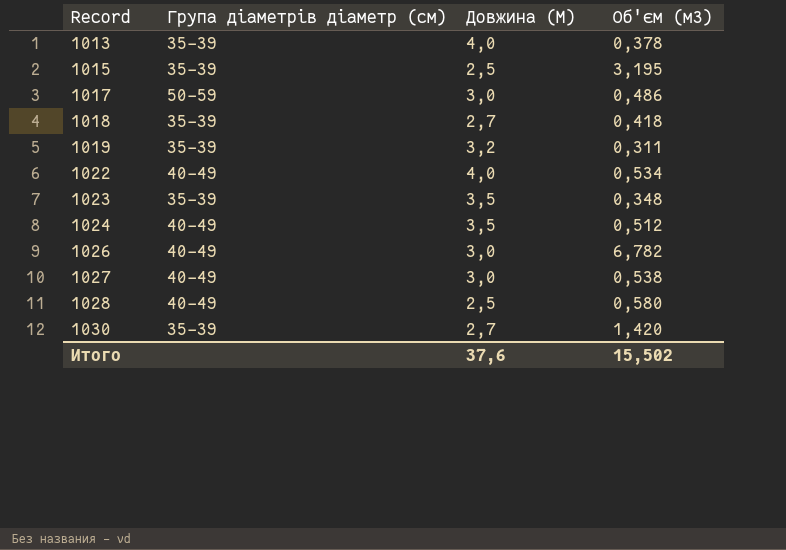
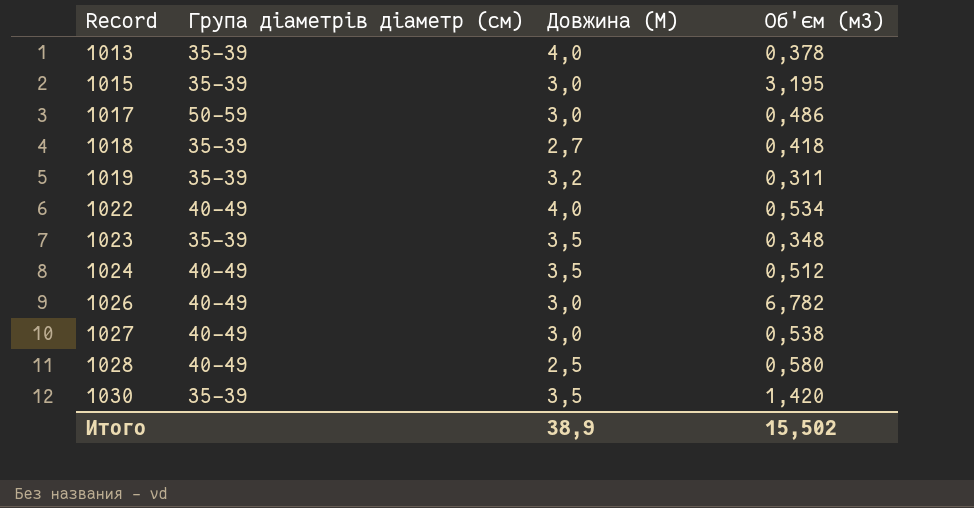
1015 | Довжина (М): 2,5 -> 3,0
1030 | Довжина (М): 2,7 -> 3,5
Итого | Довжина (М): 37,6 -> 38,9

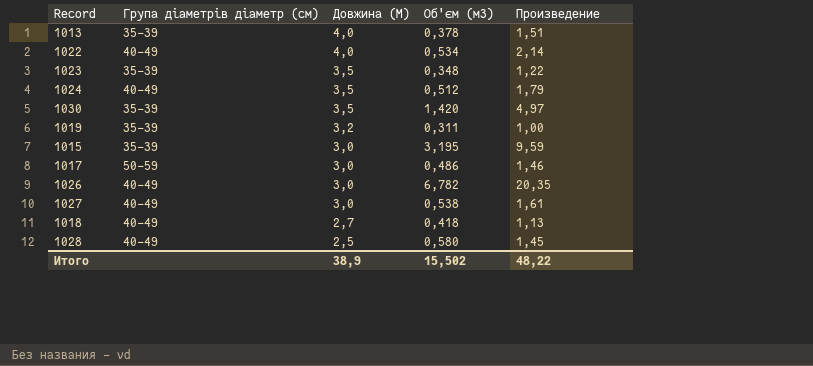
row order: Record ascending -> Довжина (М) descending
column Произведение | formula: none -> [Довжина (М)] * [Об'єм (м3)]
1018 | Група діаметрів діаметр (см): 35-39 -> 40-49

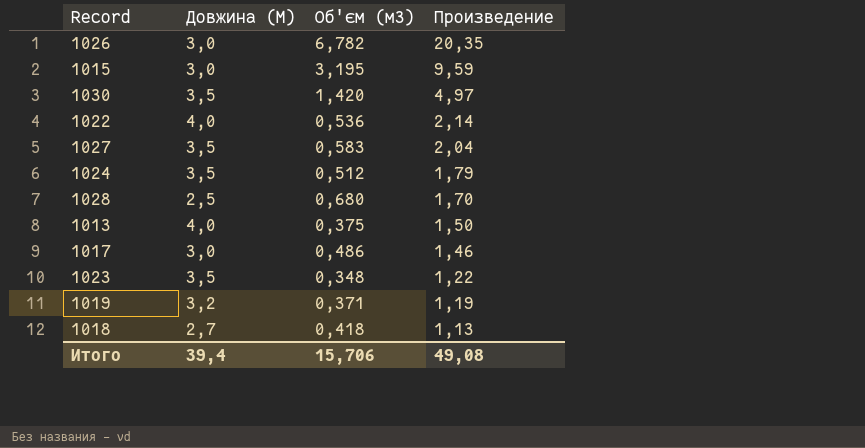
row order: Довжина (М) descending -> Произведение descending
column Група діаметрів діаметр (см) | position: 2 -> none
1022 | Об'єм (м3): 0,534 -> 0,536
1027 | Довжина (М): 3,0 -> 3,5
1027 | Об'єм (м3): 0,538 -> 0,583
1027 | Произведение: 1,61 -> 2,04
1028 | Об'єм (м3): 0,580 -> 0,680
1028 | Произведение: 1,45 -> 1,70
1013 | Об'єм (м3): 0,378 -> 0,375
1013 | Произведение: 1,51 -> 1,50
1019 | Об'єм (м3): 0,311 -> 0,371
1019 | Произведение: 1,00 -> 1,19
Итого | Довжина (М): 38,9 -> 39,4
Итого | Об'єм (м3): 15,502 -> 15,706
Итого | Произведение: 48,22 -> 49,08

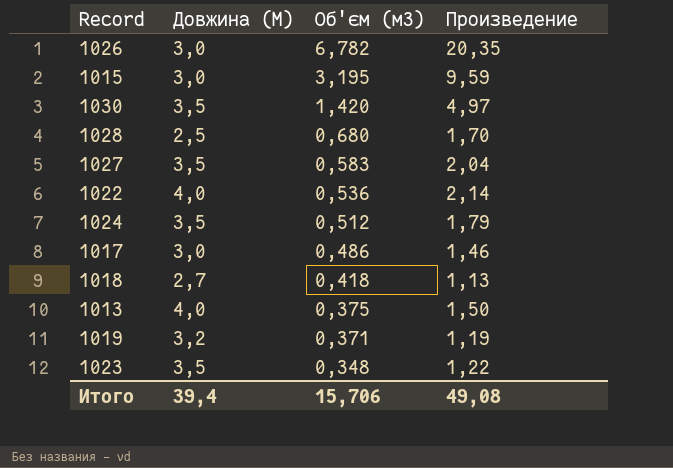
row order: Произведение descending -> Об'єм (м3) descending

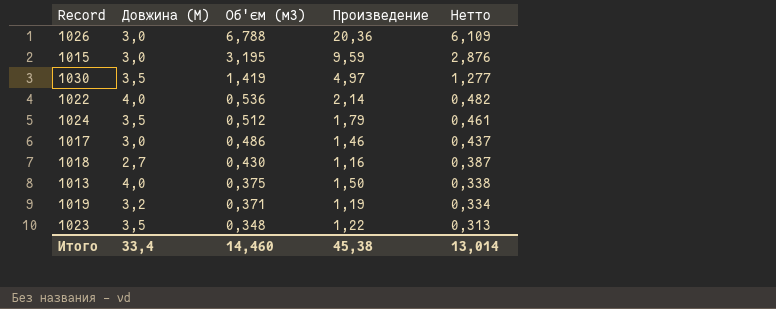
column Нетто | formula: none -> [Об'єм (м3)] * 0,9
row 1028: 2,5 | 0,680 | 1,70 -> none
row 1027: 3,5 | 0,583 | 2,04 -> none
1026 | Об'єм (м3): 6,782 -> 6,788
1026 | Произведение: 20,35 -> 20,36
1030 | Об'єм (м3): 1,420 -> 1,419
1018 | Об'єм (м3): 0,418 -> 0,430
1018 | Произведение: 1,13 -> 1,16
Итого | Довжина (М): 39,4 -> 33,4
Итого | Об'єм (м3): 15,706 -> 14,460
Итого | Произведение: 49,08 -> 45,38

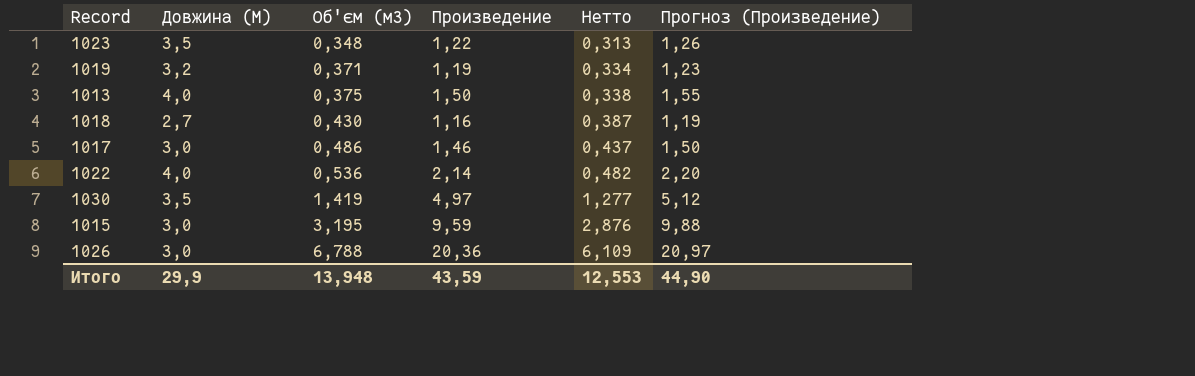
row order: Об'єм (м3) descending -> Об'єм (м3) ascending
column Прогноз (Произведение) | formula: none -> [Произведение] * 1,03
row 1024: 3,5 | 0,512 | 1,79 | 0,461 -> none
Итого | Довжина (М): 33,4 -> 29,9
Итого | Об'єм (м3): 14,460 -> 13,948
Итого | Произведение: 45,38 -> 43,59
Итого | Нетто: 13,014 -> 12,553

